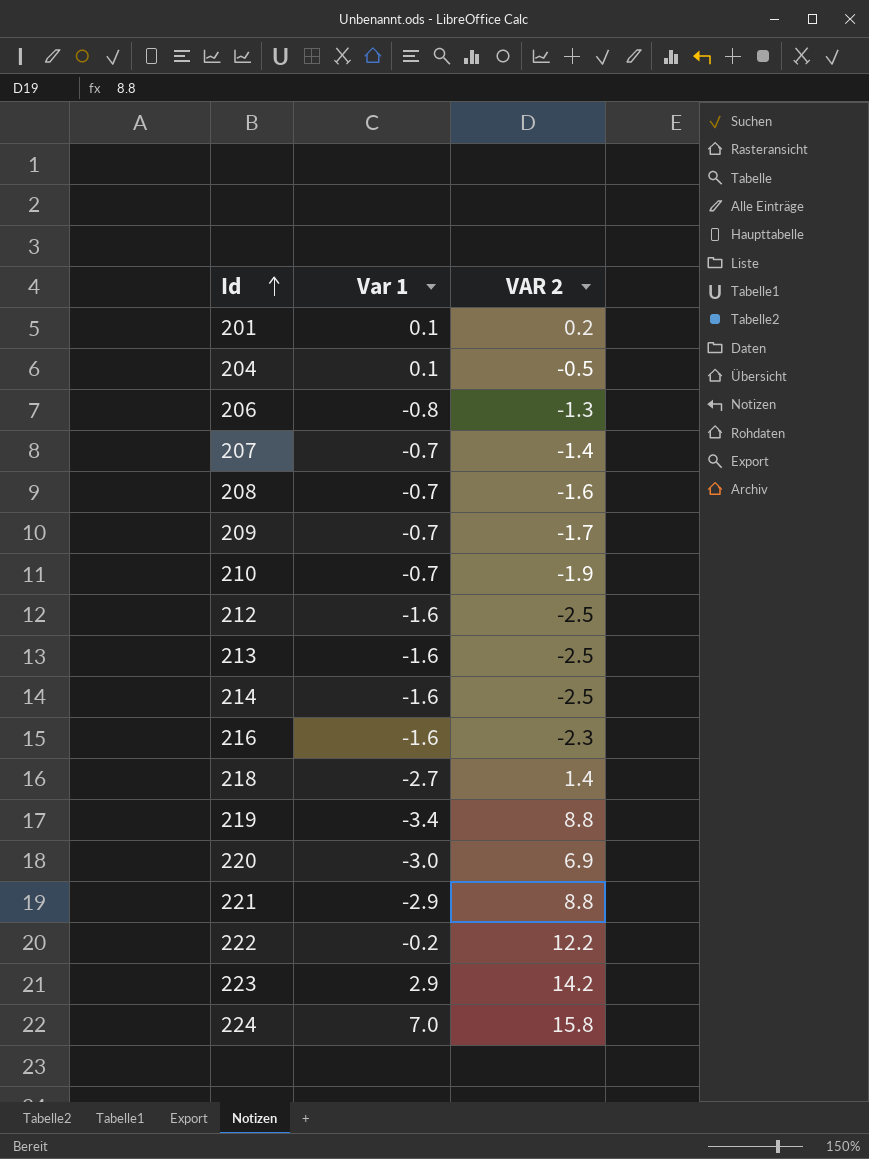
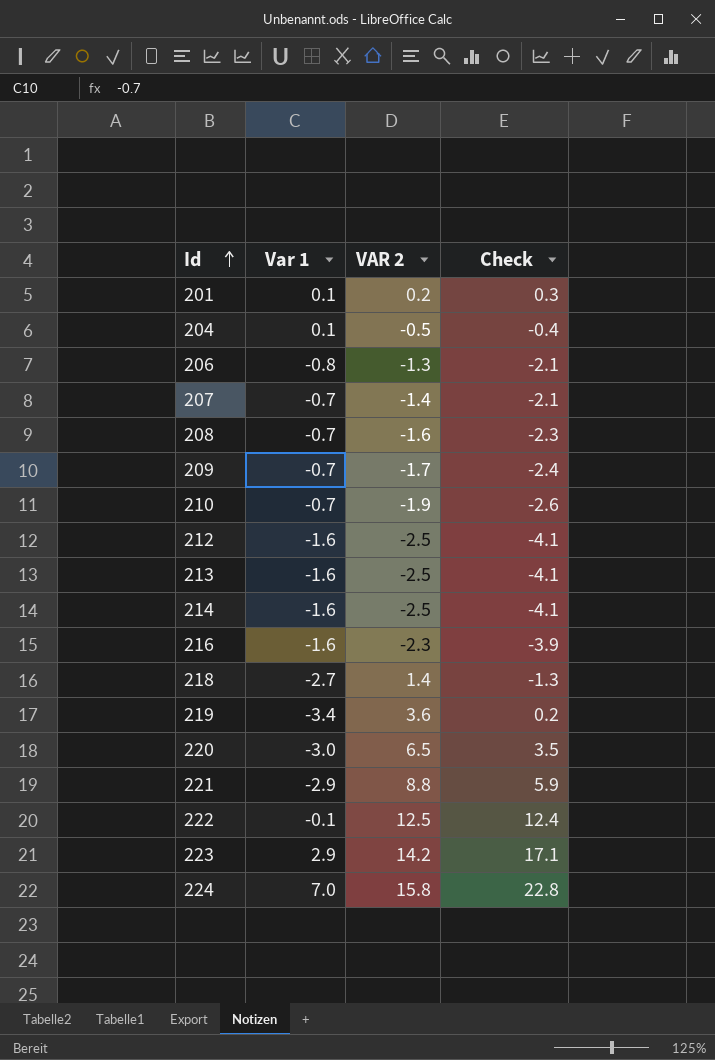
column Check | formula: none -> [Var 1] + [VAR 2]
219 | VAR 2: 8.8 -> 3.6
220 | VAR 2: 6.9 -> 6.5
222 | Var 1: -0.2 -> -0.1
222 | VAR 2: 12.2 -> 12.5

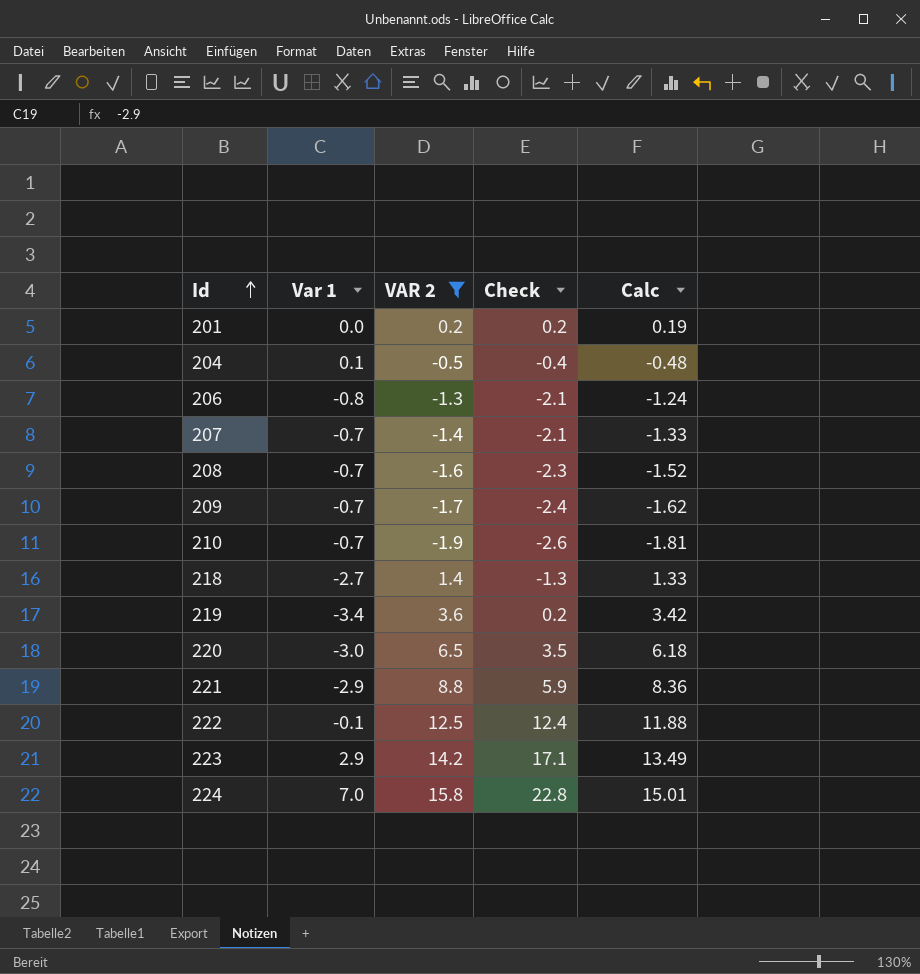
filter: none -> VAR 2 >= -1.9
column Calc | formula: none -> [VAR 2] * 0.95
201 | Var 1: 0.1 -> 0.0
201 | Check: 0.3 -> 0.2

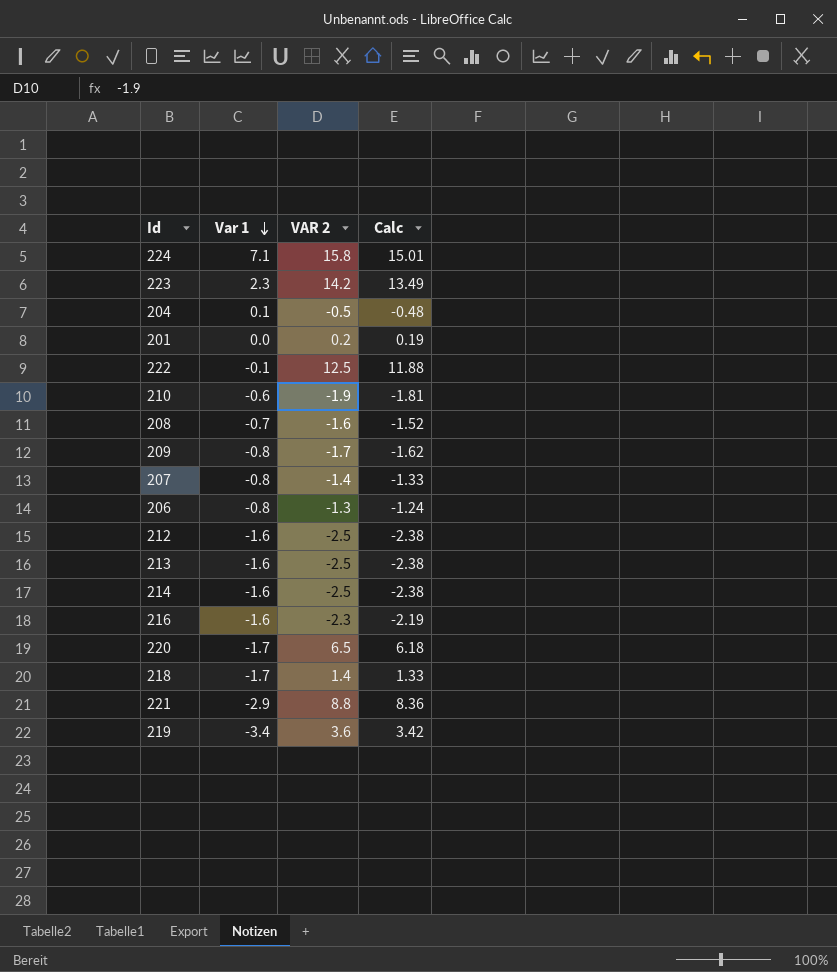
filter: VAR 2 >= -1.9 -> none
row order: Id ascending -> Var 1 descending
column Check | formula: [Var 1] + [VAR 2] -> none
224 | Var 1: 7.0 -> 7.1
223 | Var 1: 2.9 -> 2.3
210 | Var 1: -0.7 -> -0.6
209 | Var 1: -0.7 -> -0.8
207 | Var 1: -0.7 -> -0.8
220 | Var 1: -3.0 -> -1.7
218 | Var 1: -2.7 -> -1.7

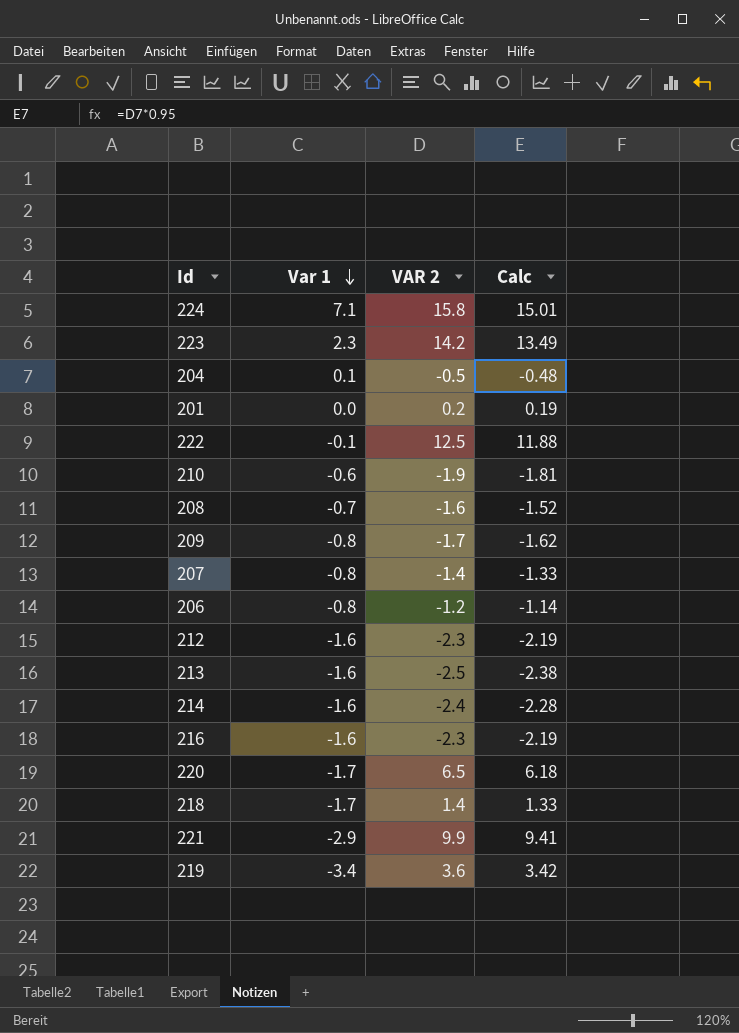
206 | VAR 2: -1.3 -> -1.2
206 | Calc: -1.24 -> -1.14
212 | VAR 2: -2.5 -> -2.3
212 | Calc: -2.38 -> -2.19
214 | VAR 2: -2.5 -> -2.4
214 | Calc: -2.38 -> -2.28
221 | VAR 2: 8.8 -> 9.9
221 | Calc: 8.36 -> 9.41

